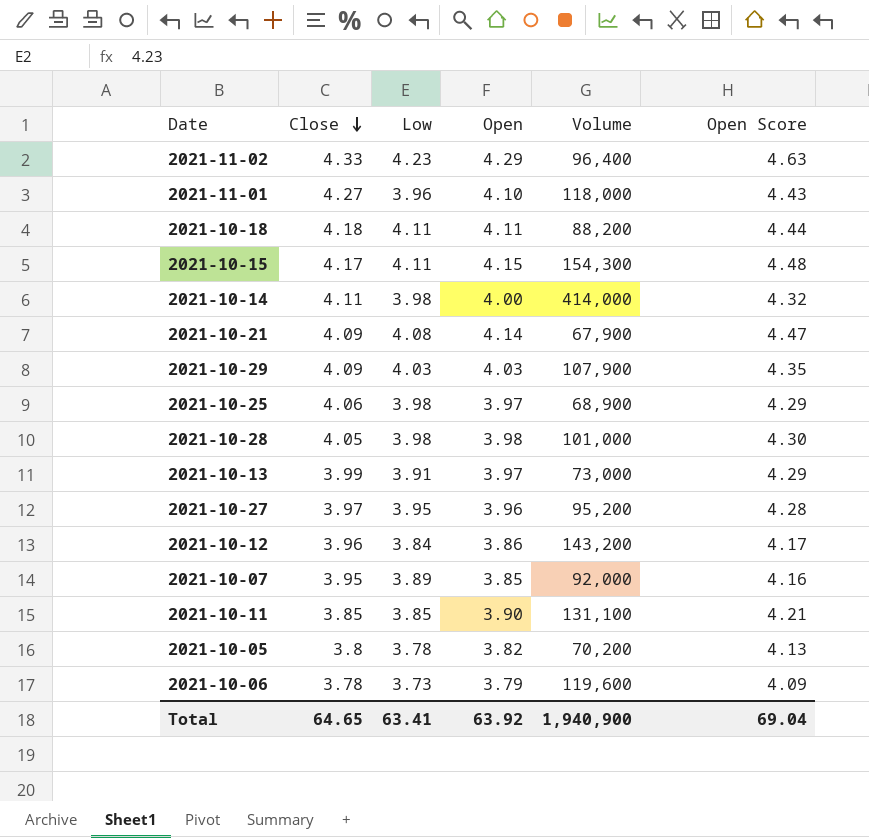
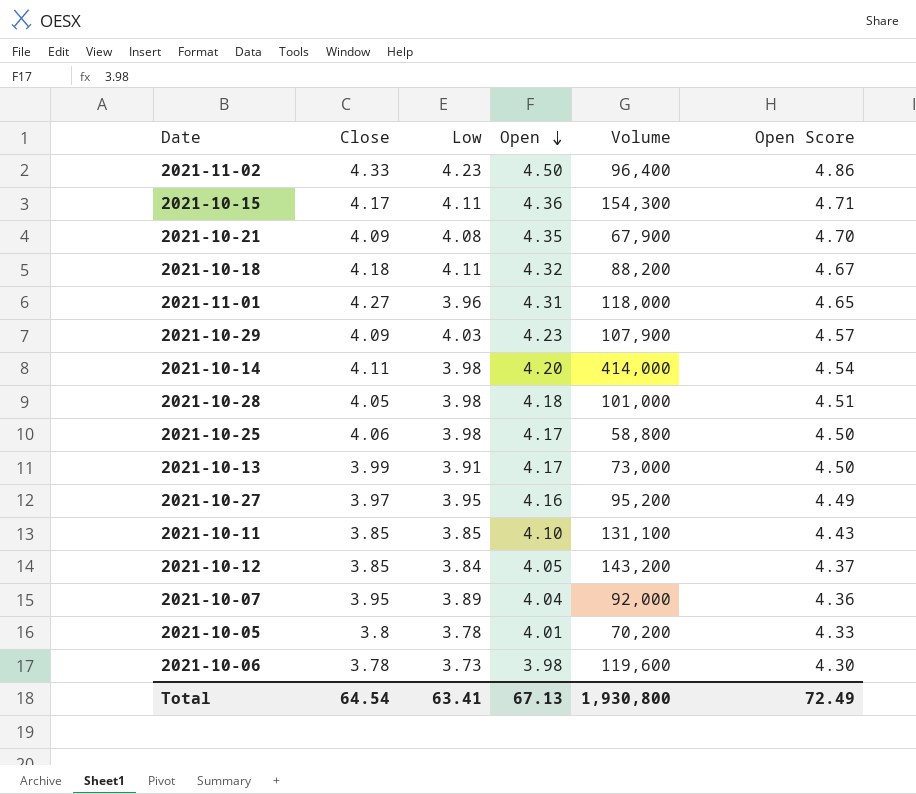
row order: Close descending -> Open descending
2021-11-02 | Open: 4.29 -> 4.50
2021-11-02 | Open Score: 4.63 -> 4.86
2021-10-15 | Open: 4.15 -> 4.36
2021-10-15 | Open Score: 4.48 -> 4.71
2021-10-21 | Open: 4.14 -> 4.35
2021-10-21 | Open Score: 4.47 -> 4.70
2021-10-18 | Open: 4.11 -> 4.32
2021-10-18 | Open Score: 4.44 -> 4.67
2021-11-01 | Open: 4.10 -> 4.31
2021-11-01 | Open Score: 4.43 -> 4.65
2021-10-29 | Open: 4.03 -> 4.23
2021-10-29 | Open Score: 4.35 -> 4.57
2021-10-14 | Open: 4.00 -> 4.20
2021-10-14 | Open Score: 4.32 -> 4.54
2021-10-28 | Open: 3.98 -> 4.18
2021-10-28 | Open Score: 4.30 -> 4.51
2021-10-25 | Open: 3.97 -> 4.17
2021-10-25 | Volume: 68,900 -> 58,800
2021-10-25 | Open Score: 4.29 -> 4.50
2021-10-13 | Open: 3.97 -> 4.17
2021-10-13 | Open Score: 4.29 -> 4.50
2021-10-27 | Open: 3.96 -> 4.16
2021-10-27 | Open Score: 4.28 -> 4.49
2021-10-11 | Open: 3.90 -> 4.10
2021-10-11 | Open Score: 4.21 -> 4.43
2021-10-12 | Close: 3.96 -> 3.85
2021-10-12 | Open: 3.86 -> 4.05
2021-10-12 | Open Score: 4.17 -> 4.37
2021-10-07 | Open: 3.85 -> 4.04
2021-10-07 | Open Score: 4.16 -> 4.36
2021-10-05 | Open: 3.82 -> 4.01
2021-10-05 | Open Score: 4.13 -> 4.33
2021-10-06 | Open: 3.79 -> 3.98
2021-10-06 | Open Score: 4.09 -> 4.30
Total | Close: 64.65 -> 64.54
Total | Open: 63.92 -> 67.13
Total | Volume: 1,940,900 -> 1,930,800
Total | Open Score: 69.04 -> 72.49

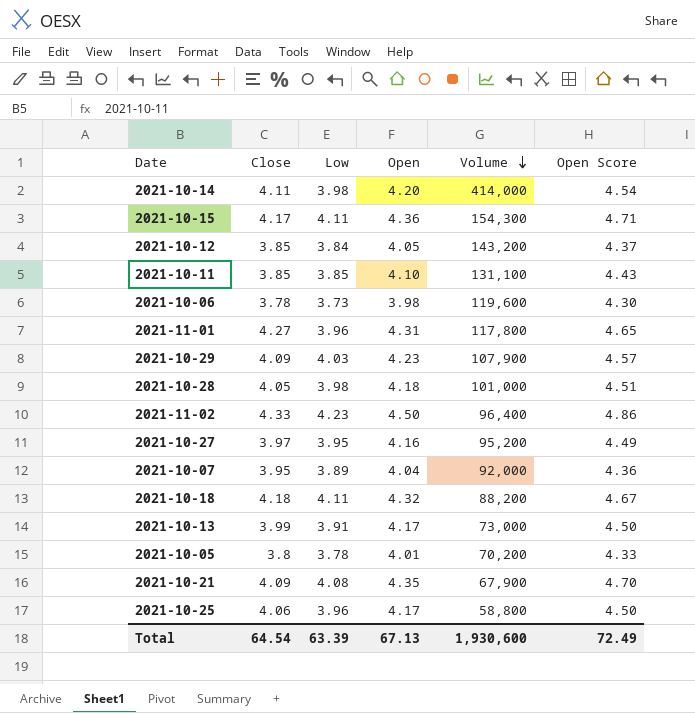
row order: Open descending -> Volume descending
2021-11-01 | Volume: 118,000 -> 117,800
2021-10-25 | Low: 3.98 -> 3.96
Total | Low: 63.41 -> 63.39
Total | Volume: 1,930,800 -> 1,930,600

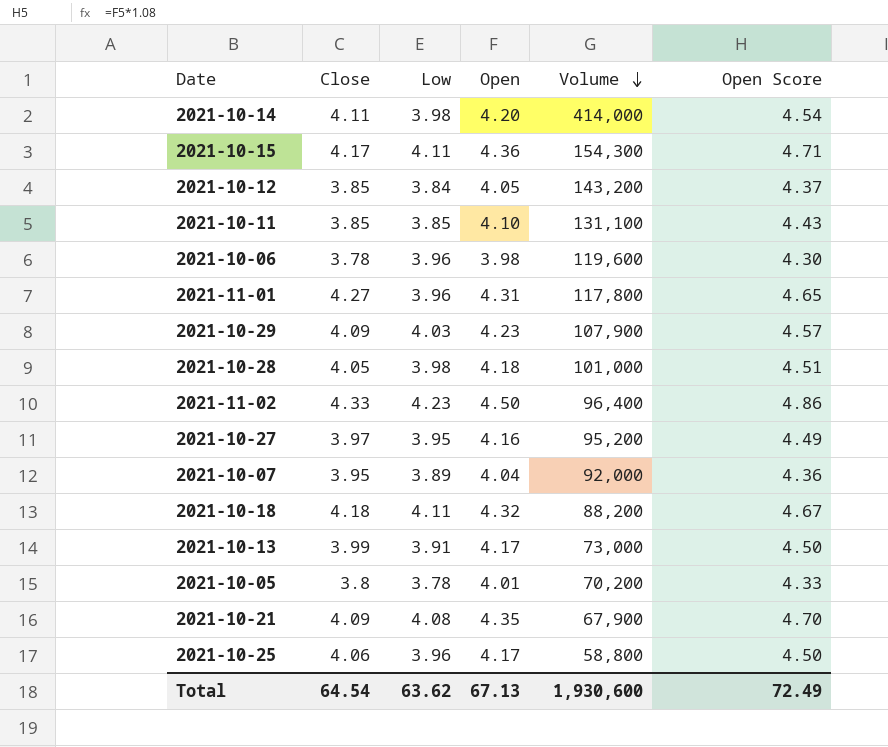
2021-10-06 | Low: 3.73 -> 3.96
Total | Low: 63.39 -> 63.62

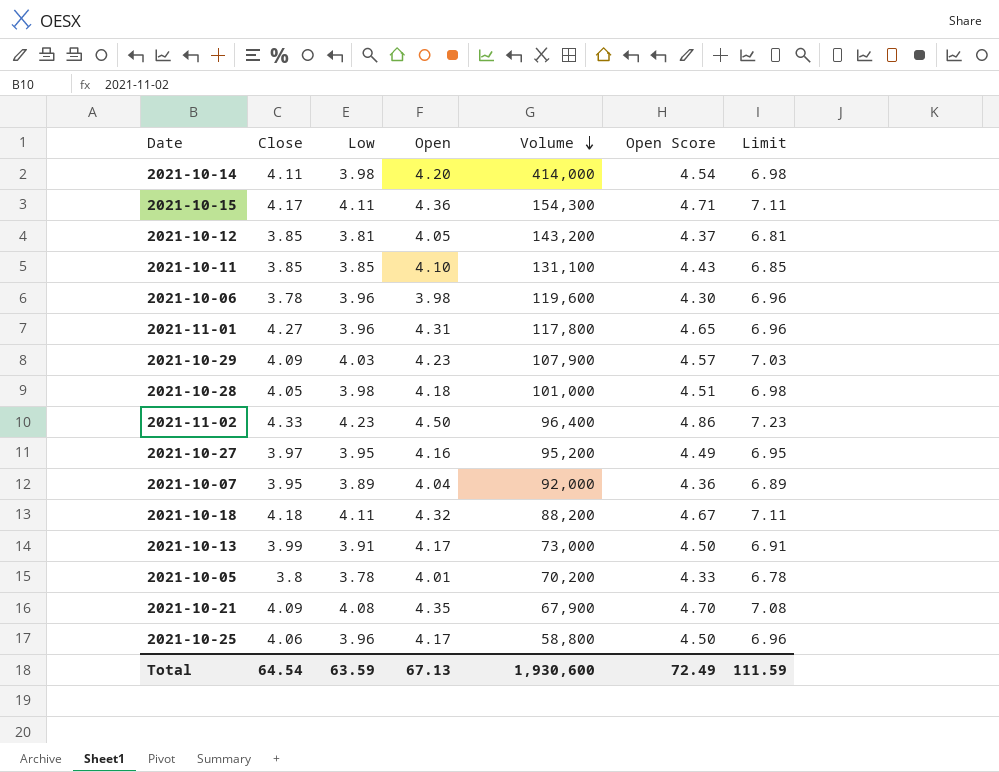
column Limit | formula: none -> [Low] + 3
2021-10-12 | Low: 3.84 -> 3.81
Total | Low: 63.62 -> 63.59

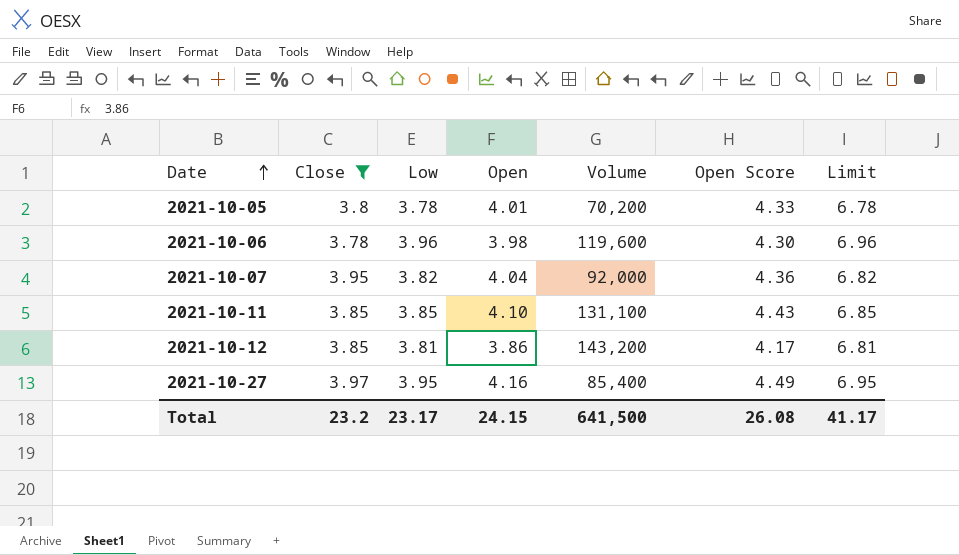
filter: none -> Close <= 3.97
row order: Volume descending -> Date ascending
2021-10-07 | Low: 3.89 -> 3.82
2021-10-07 | Limit: 6.89 -> 6.82
2021-10-12 | Open: 4.05 -> 3.86
2021-10-12 | Open Score: 4.37 -> 4.17
2021-10-27 | Volume: 95,200 -> 85,400
Total | Close: 64.54 -> 23.2
Total | Low: 63.59 -> 23.17
Total | Open: 67.13 -> 24.15
Total | Volume: 1,930,600 -> 641,500
Total | Open Score: 72.49 -> 26.08
Total | Limit: 111.59 -> 41.17

